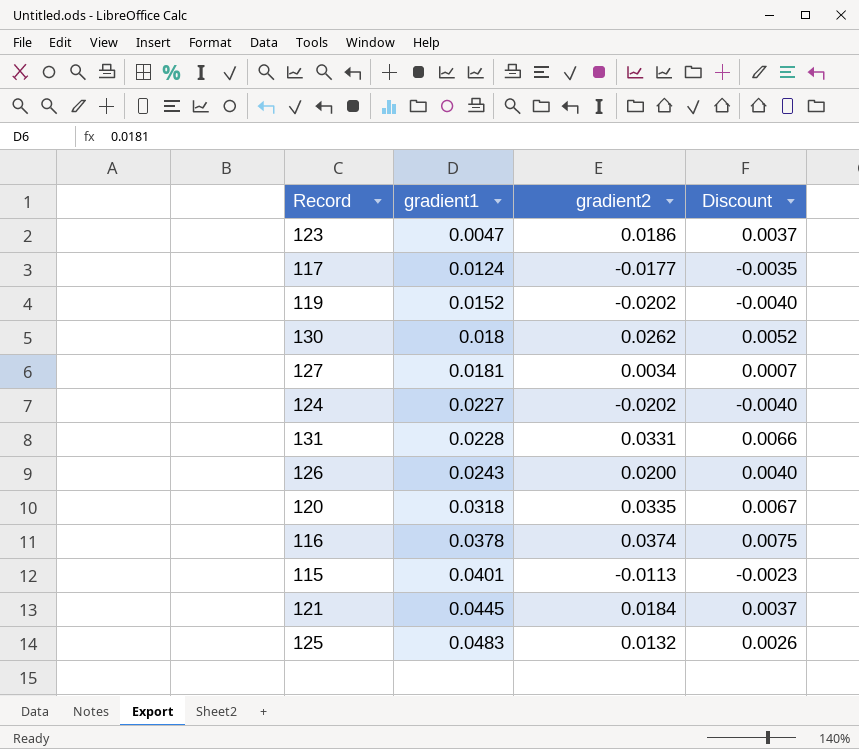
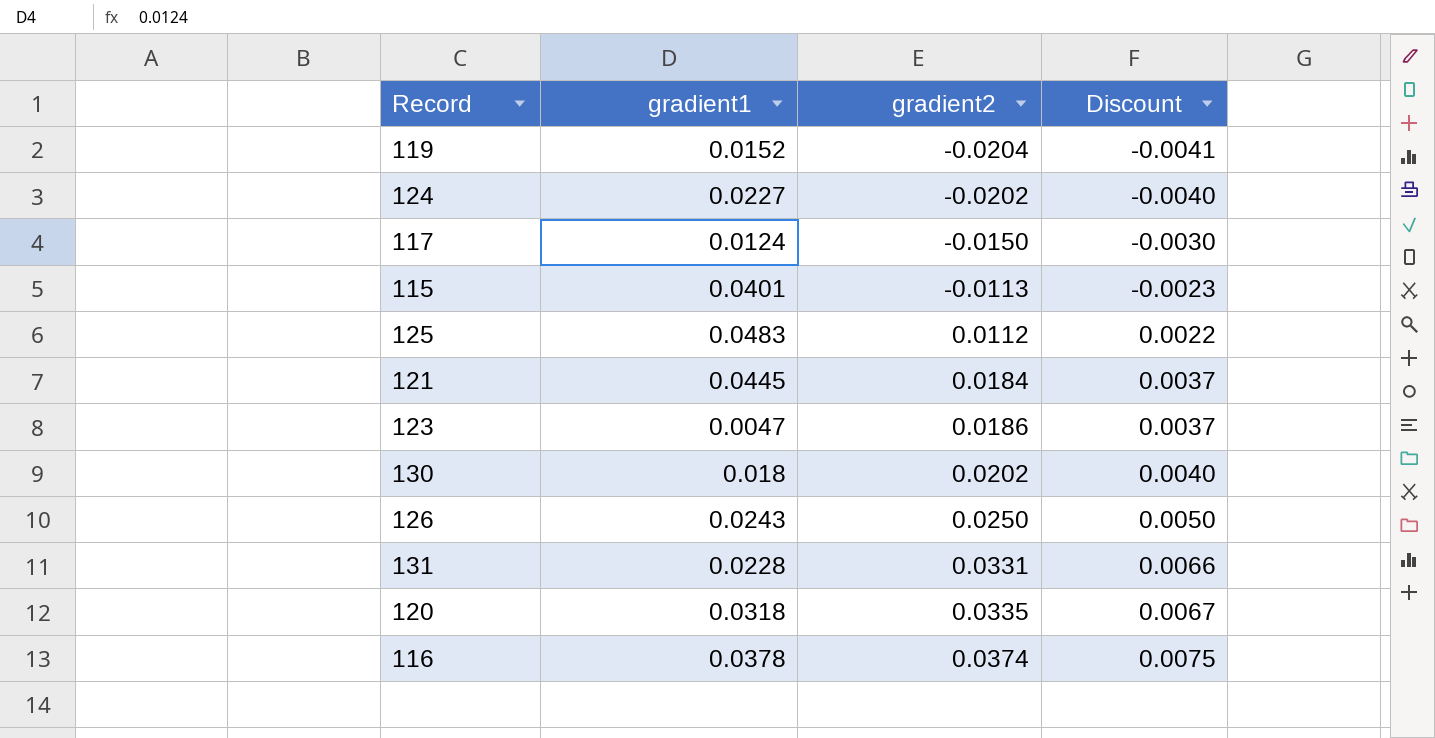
row order: gradient1 ascending -> gradient2 ascending
row 127: 0.0181 | 0.0034 | 0.0007 -> none
119 | gradient2: -0.0202 -> -0.0204
119 | Discount: -0.0040 -> -0.0041
117 | gradient2: -0.0177 -> -0.0150
117 | Discount: -0.0035 -> -0.0030
125 | gradient2: 0.0132 -> 0.0112
125 | Discount: 0.0026 -> 0.0022
130 | gradient2: 0.0262 -> 0.0202
130 | Discount: 0.0052 -> 0.0040
126 | gradient2: 0.0200 -> 0.0250
126 | Discount: 0.0040 -> 0.0050

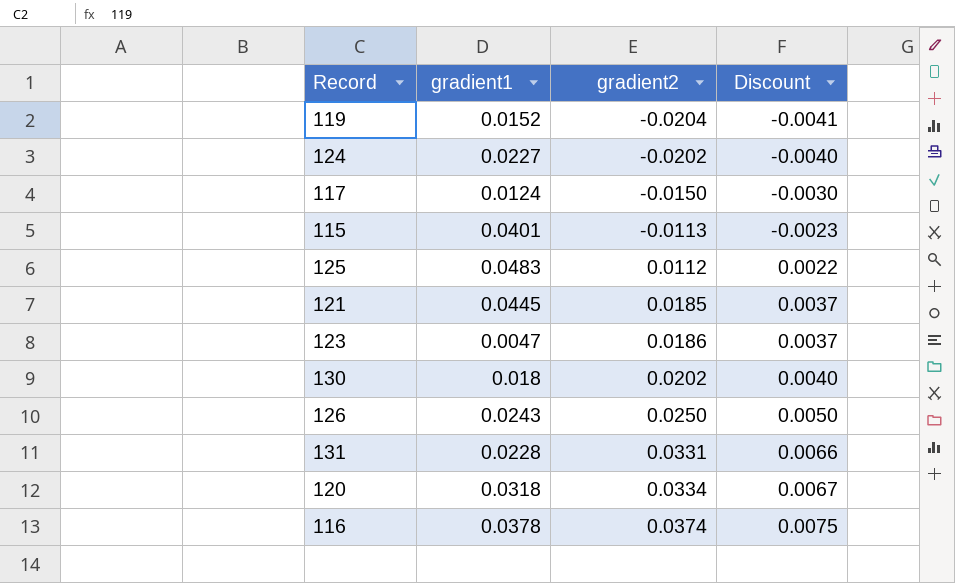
121 | gradient2: 0.0184 -> 0.0185
120 | gradient2: 0.0335 -> 0.0334

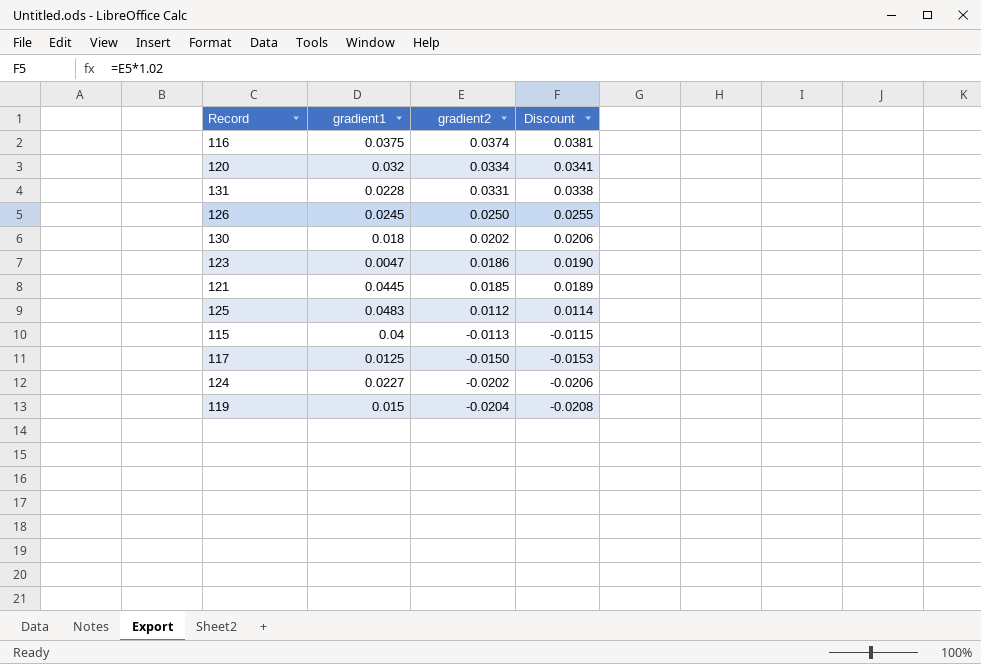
row order: gradient2 ascending -> gradient2 descending
column Discount | formula: [gradient2] * 0.2 -> [gradient2] * 1.02
116 | gradient1: 0.0378 -> 0.0375
120 | gradient1: 0.0318 -> 0.032
126 | gradient1: 0.0243 -> 0.0245
115 | gradient1: 0.0401 -> 0.04
117 | gradient1: 0.0124 -> 0.0125
119 | gradient1: 0.0152 -> 0.015

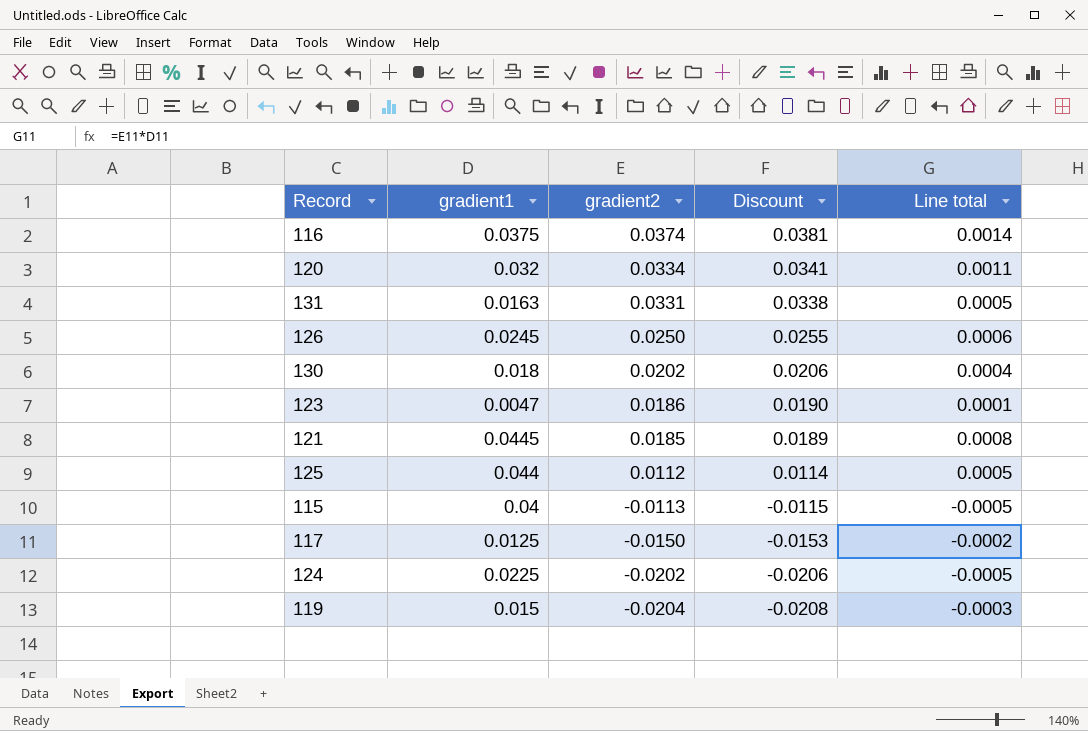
column Line total | formula: none -> [gradient1] * [gradient2]
131 | gradient1: 0.0228 -> 0.0163
125 | gradient1: 0.0483 -> 0.044
124 | gradient1: 0.0227 -> 0.0225

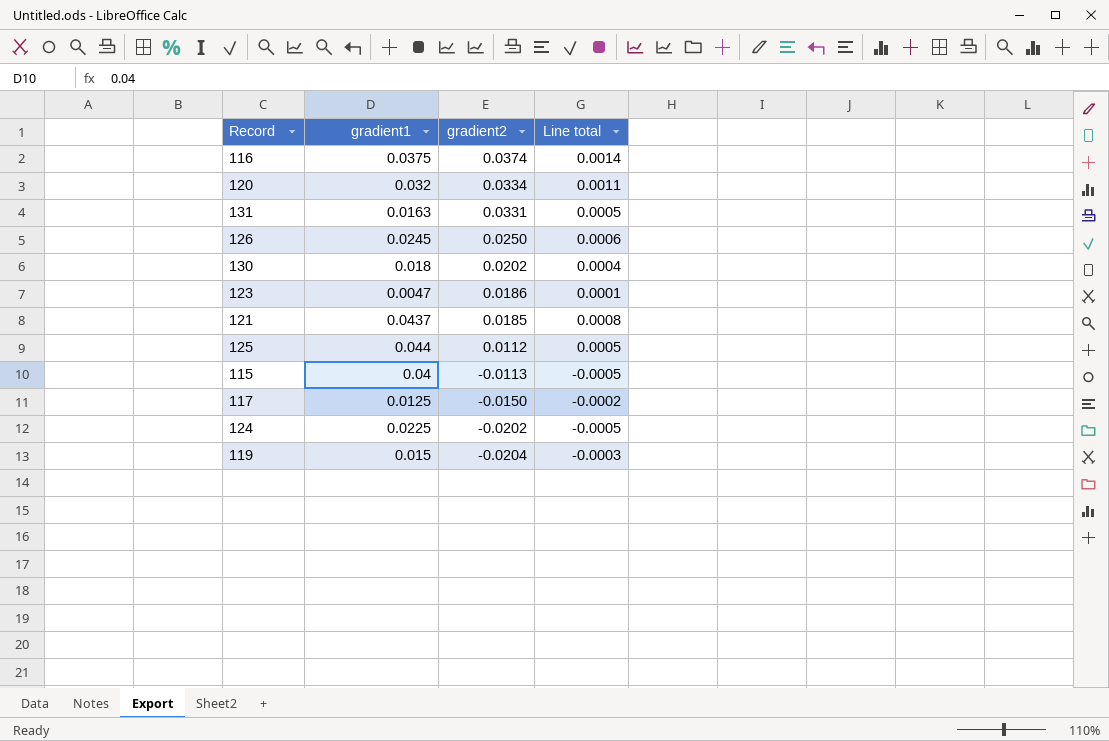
column Discount | formula: [gradient2] * 1.02 -> none
121 | gradient1: 0.0445 -> 0.0437

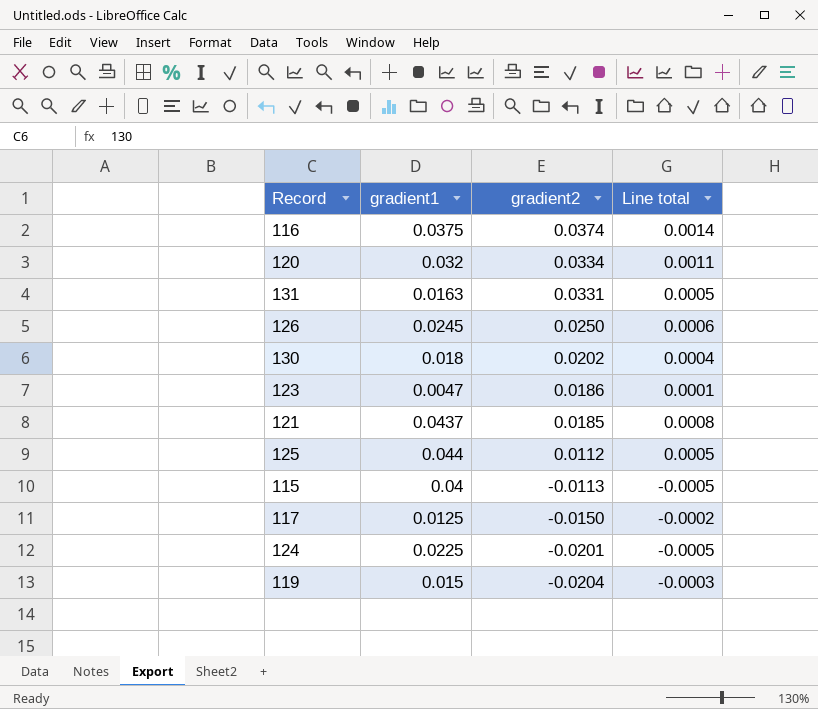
124 | gradient2: -0.0202 -> -0.0201

